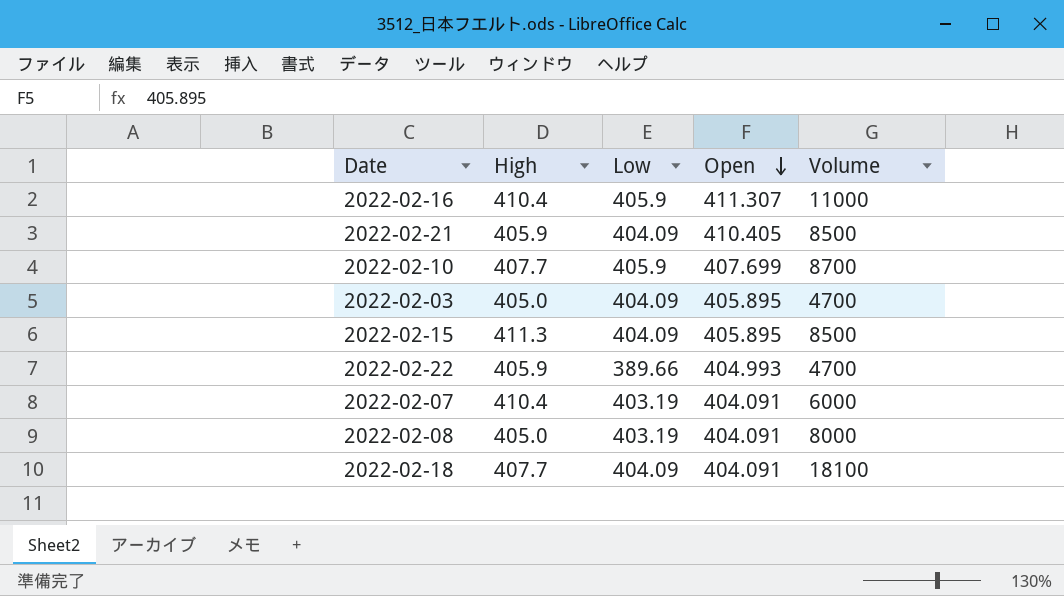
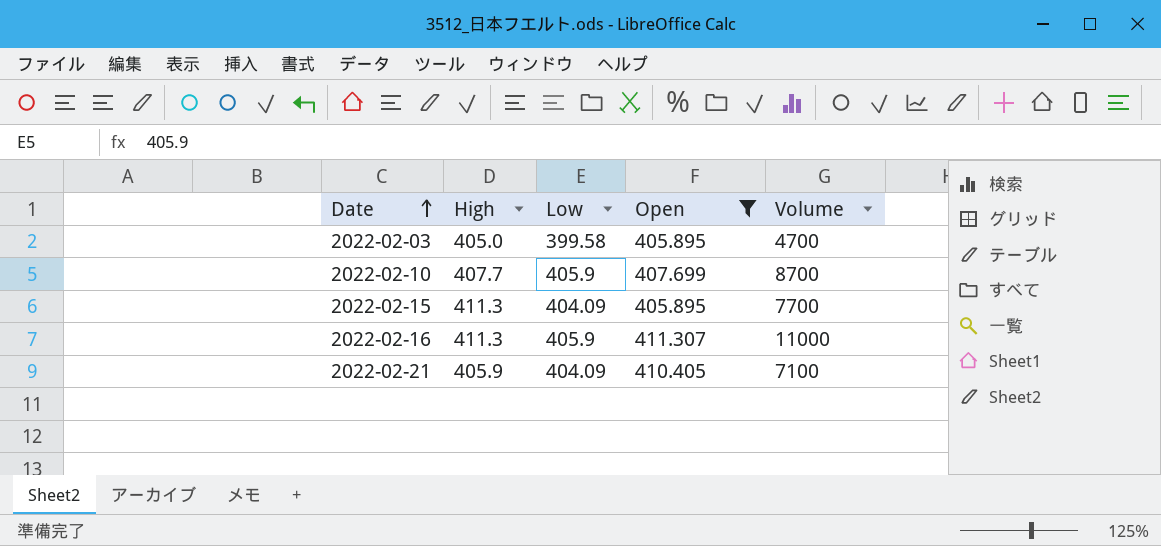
filter: none -> Open >= 405.895
row order: Open descending -> Date ascending
2022-02-03 | Low: 404.09 -> 399.58
2022-02-15 | Volume: 8500 -> 7700
2022-02-16 | High: 410.4 -> 411.3
2022-02-21 | Volume: 8500 -> 7100

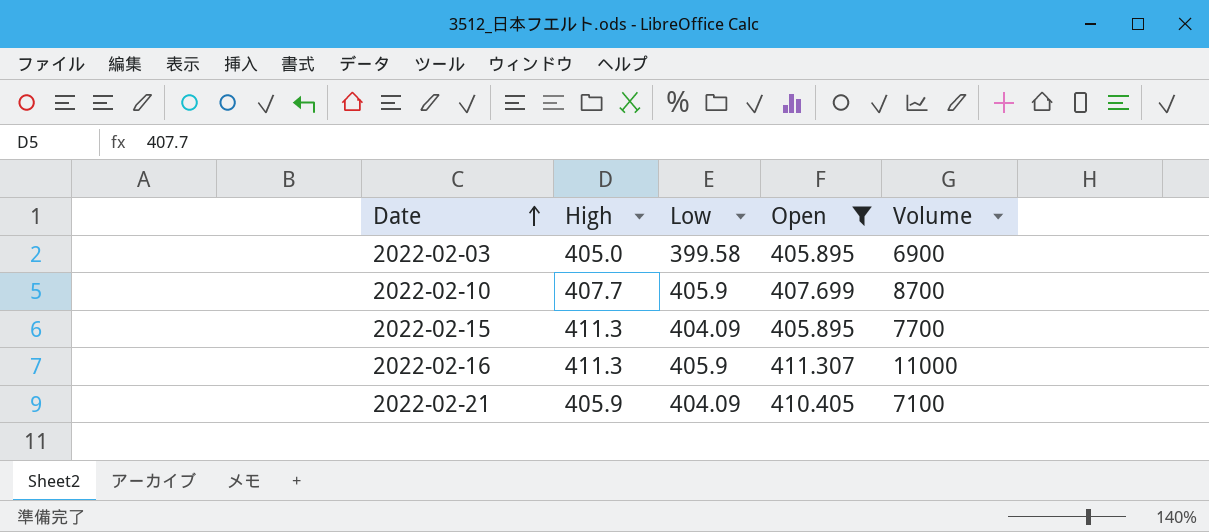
2022-02-03 | Volume: 4700 -> 6900

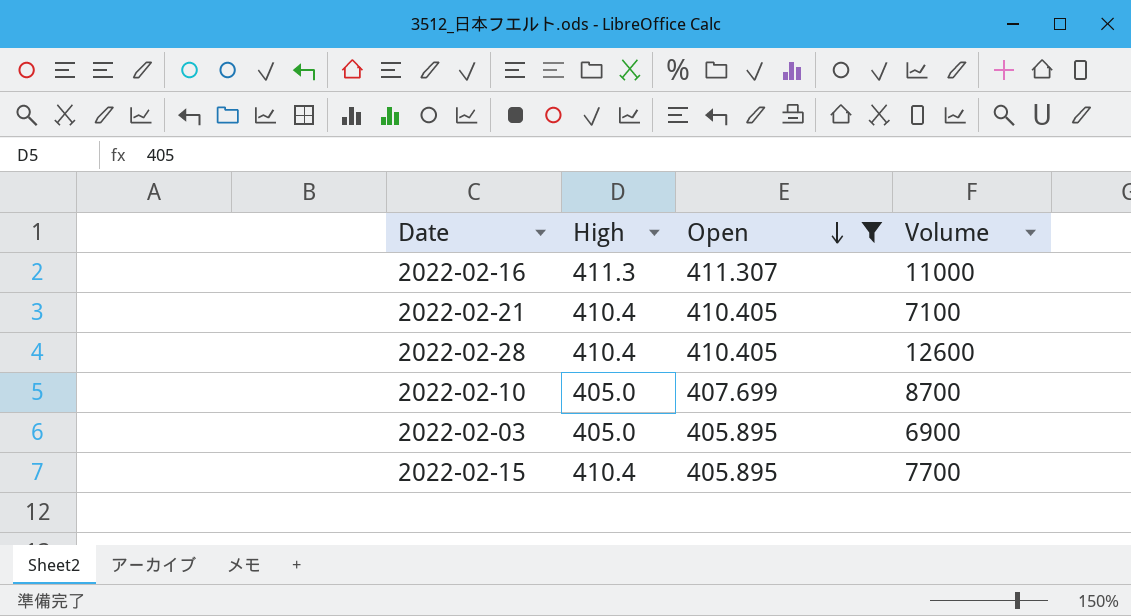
row order: Date ascending -> Open descending
column Low | position: 3 -> none
2022-02-21 | High: 405.9 -> 410.4
row 2022-02-28: none -> 410.4 | 410.405 | 12600
2022-02-10 | High: 407.7 -> 405.0
2022-02-15 | High: 411.3 -> 410.4

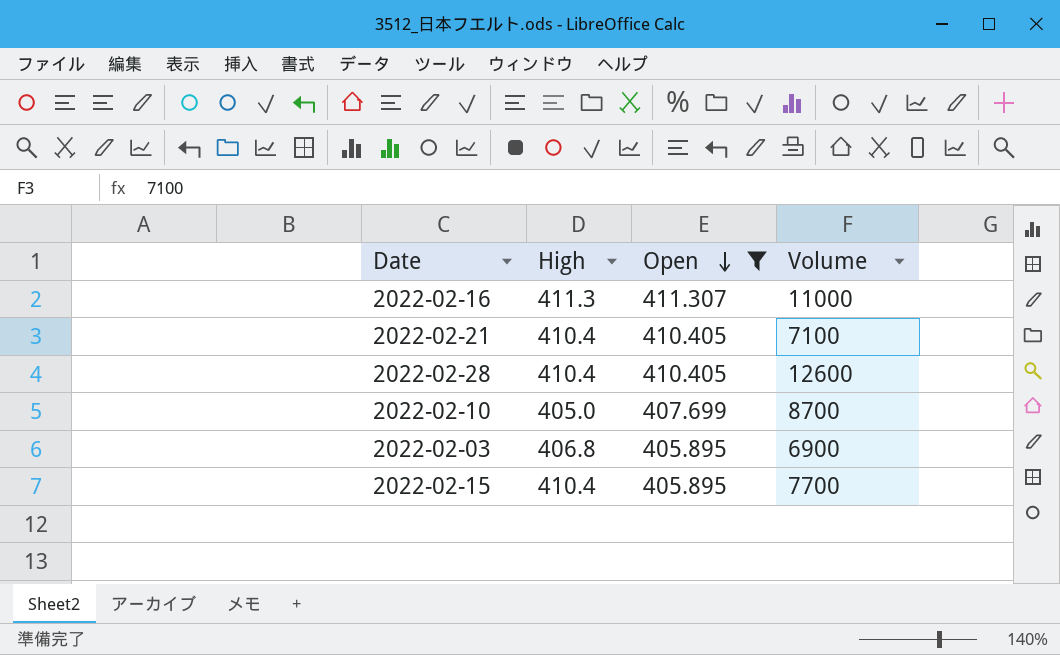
2022-02-03 | High: 405.0 -> 406.8

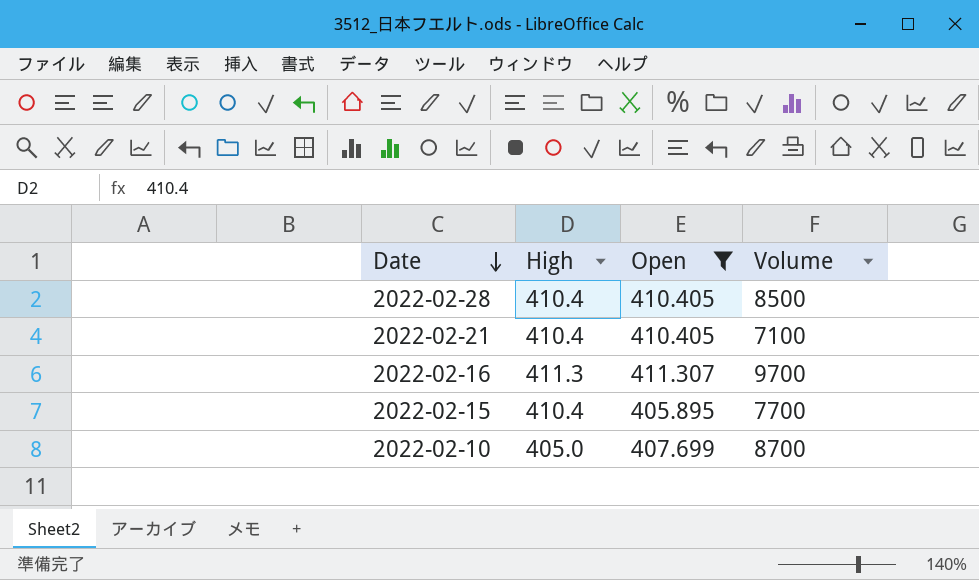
row order: Open descending -> Date descending
row 2022-02-03: 406.8 | 405.895 | 6900 -> none
2022-02-28 | Volume: 12600 -> 8500
2022-02-16 | Volume: 11000 -> 9700

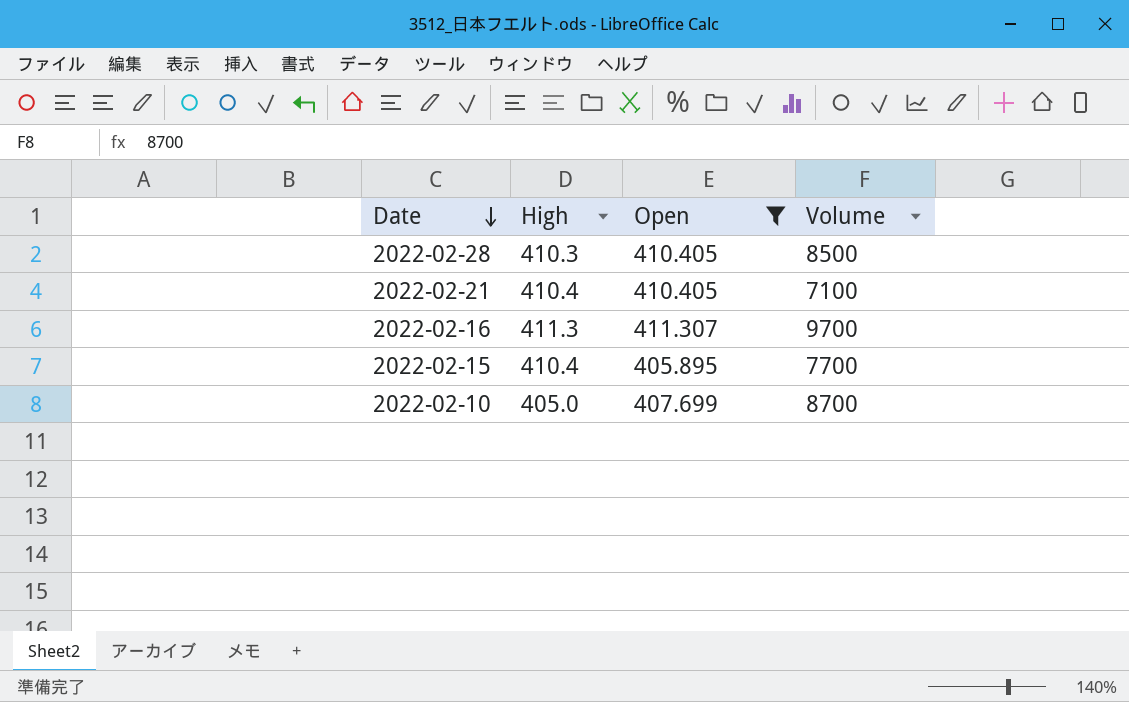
2022-02-28 | High: 410.4 -> 410.3

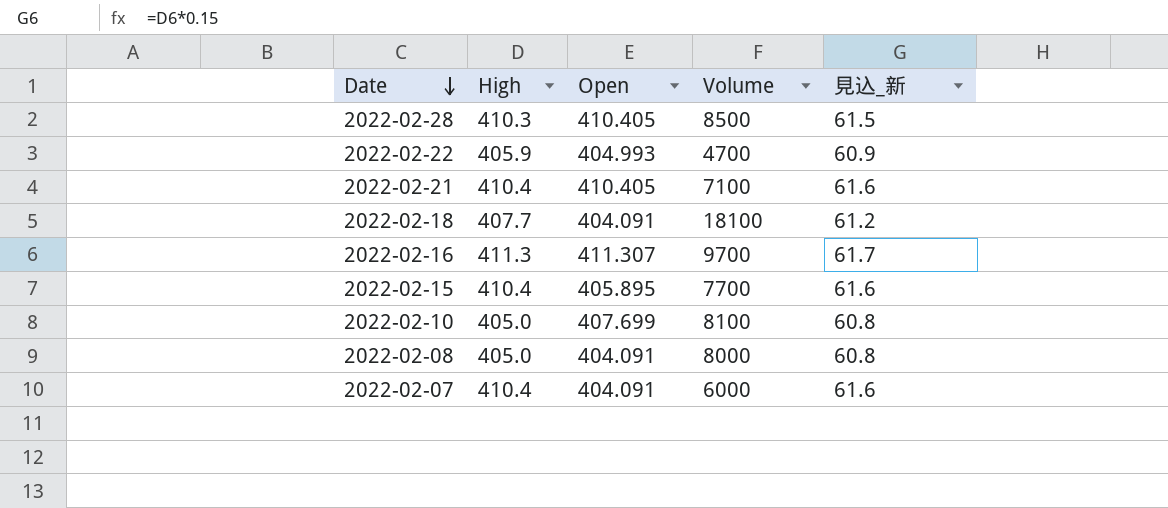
filter: Open >= 405.895 -> none
column 見込_新 | formula: none -> [High] * 0.15
2022-02-10 | Volume: 8700 -> 8100

